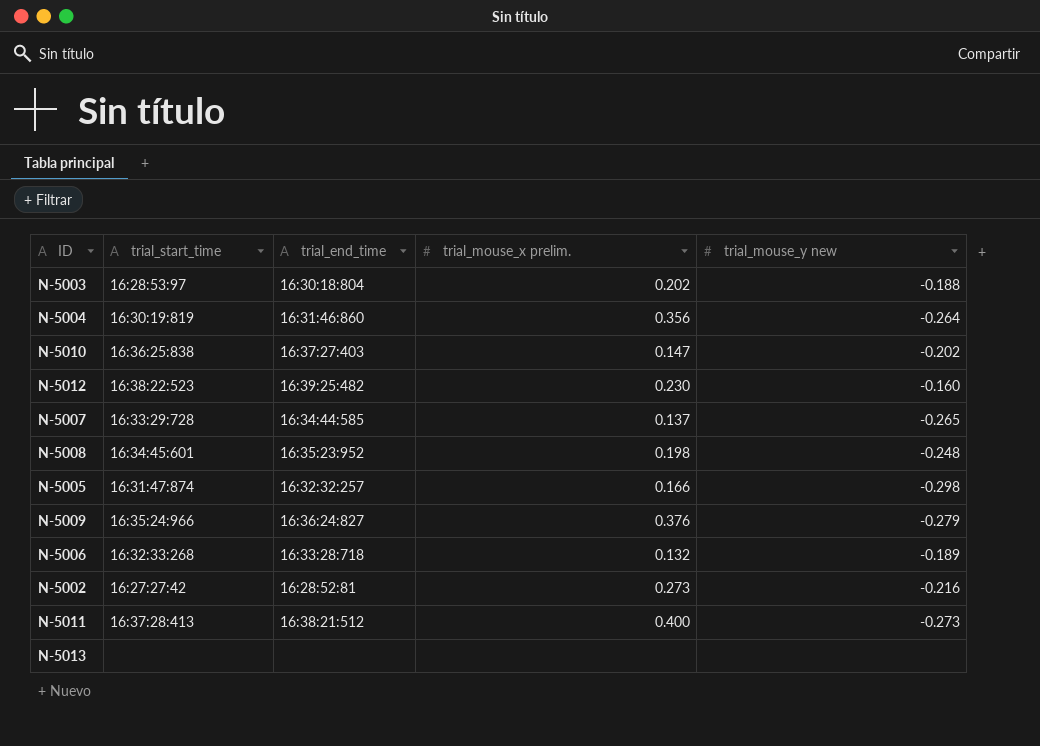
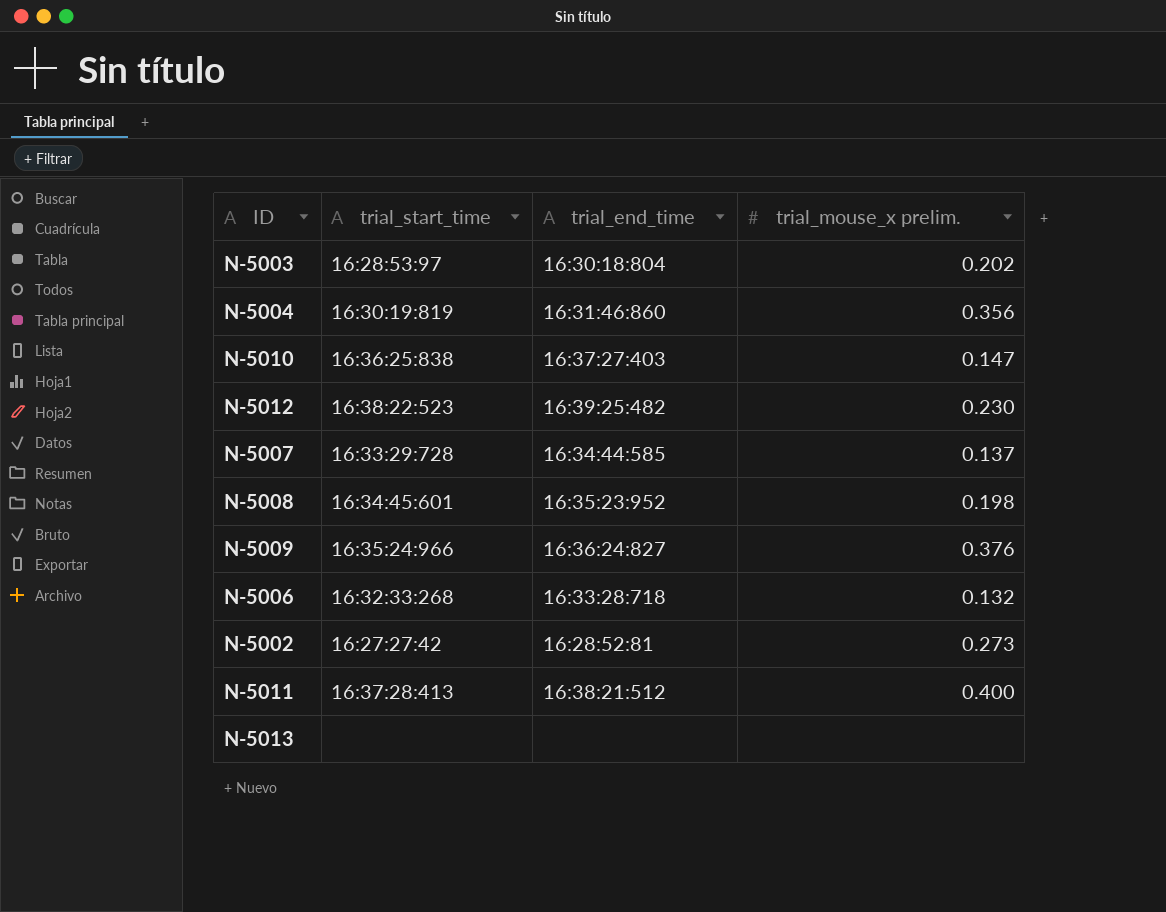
column trial_mouse_y new | position: 5 -> none
row N-5005: 16:31:47:874 | 16:32:32:257 | 0.166 | -0.298 -> none

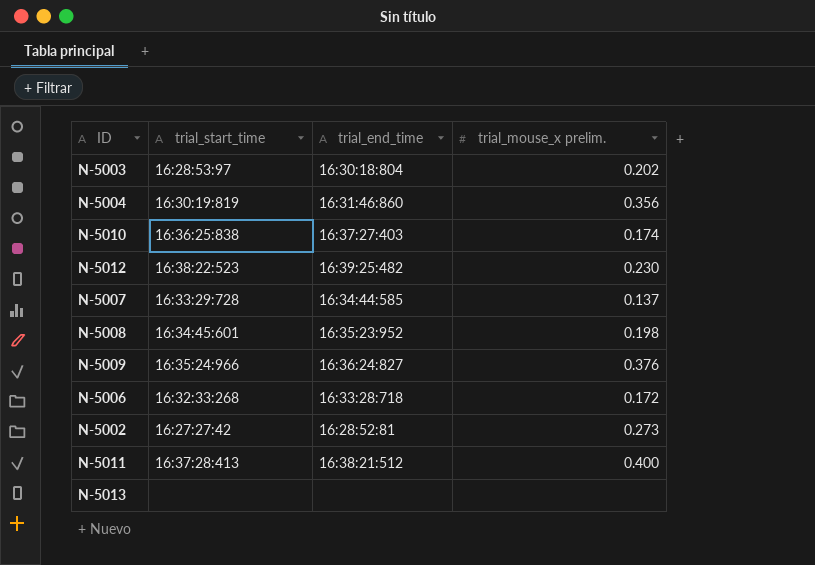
N-5010 | trial_mouse_x prelim.: 0.147 -> 0.174
N-5006 | trial_mouse_x prelim.: 0.132 -> 0.172

